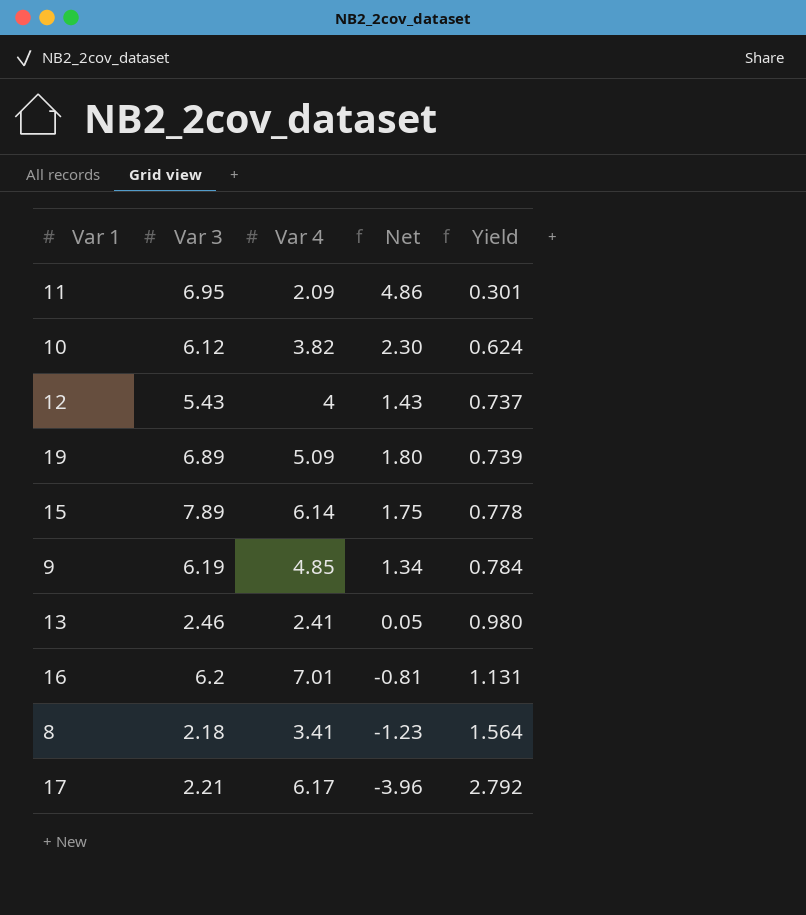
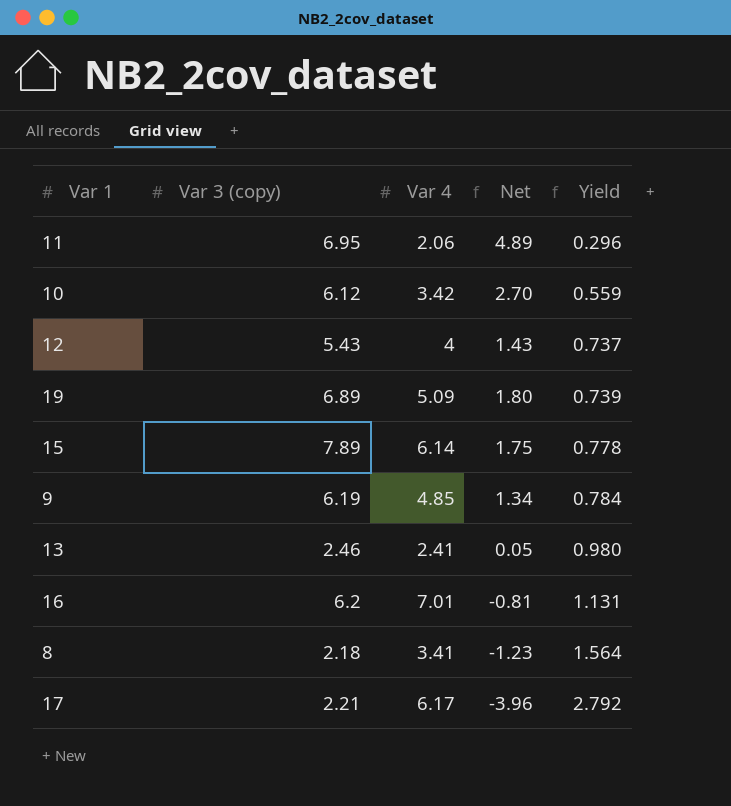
column name: Var 3 -> Var 3 (copy)
11 | Var 4: 2.09 -> 2.06
11 | Net: 4.86 -> 4.89
11 | Yield: 0.301 -> 0.296
10 | Var 4: 3.82 -> 3.42
10 | Net: 2.30 -> 2.70
10 | Yield: 0.624 -> 0.559

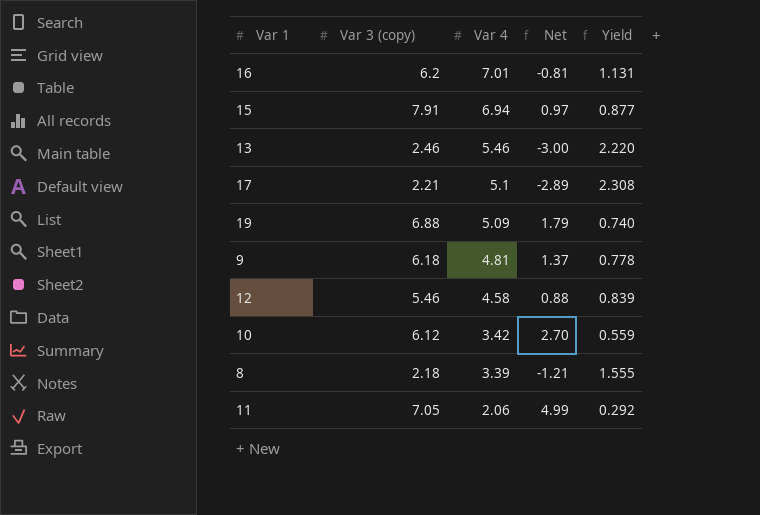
row order: Yield ascending -> Var 4 descending
15 | Var 3 (copy): 7.89 -> 7.91
15 | Var 4: 6.14 -> 6.94
15 | Net: 1.75 -> 0.97
15 | Yield: 0.778 -> 0.877
13 | Var 4: 2.41 -> 5.46
13 | Net: 0.05 -> -3.00
13 | Yield: 0.980 -> 2.220
17 | Var 4: 6.17 -> 5.1
17 | Net: -3.96 -> -2.89
17 | Yield: 2.792 -> 2.308
19 | Var 3 (copy): 6.89 -> 6.88
19 | Net: 1.80 -> 1.79
19 | Yield: 0.739 -> 0.740
9 | Var 3 (copy): 6.19 -> 6.18
9 | Var 4: 4.85 -> 4.81
9 | Net: 1.34 -> 1.37
9 | Yield: 0.784 -> 0.778
12 | Var 3 (copy): 5.43 -> 5.46
12 | Var 4: 4 -> 4.58
12 | Net: 1.43 -> 0.88
12 | Yield: 0.737 -> 0.839
8 | Var 4: 3.41 -> 3.39
8 | Net: -1.23 -> -1.21
8 | Yield: 1.564 -> 1.555
11 | Var 3 (copy): 6.95 -> 7.05
11 | Net: 4.89 -> 4.99
11 | Yield: 0.296 -> 0.292

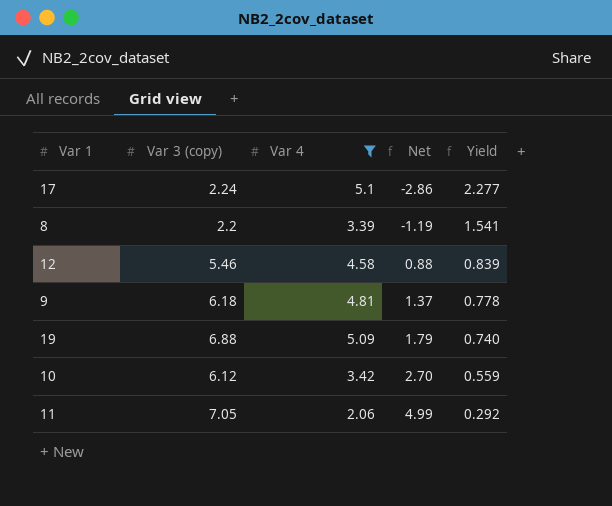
filter: none -> Var 4 <= 5.1
row order: Var 4 descending -> Net ascending
17 | Var 3 (copy): 2.21 -> 2.24
17 | Net: -2.89 -> -2.86
17 | Yield: 2.308 -> 2.277
8 | Var 3 (copy): 2.18 -> 2.2
8 | Net: -1.21 -> -1.19
8 | Yield: 1.555 -> 1.541

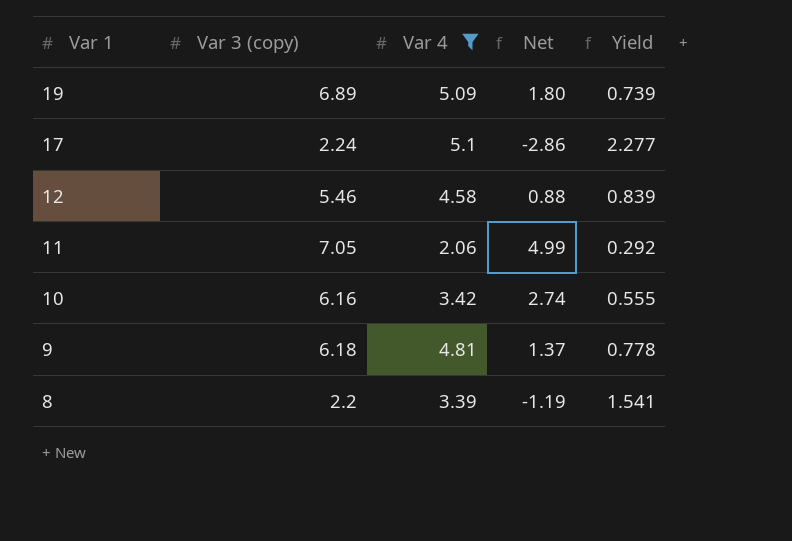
row order: Net ascending -> Var 1 descending
19 | Var 3 (copy): 6.88 -> 6.89
19 | Net: 1.79 -> 1.80
19 | Yield: 0.740 -> 0.739
10 | Var 3 (copy): 6.12 -> 6.16
10 | Net: 2.70 -> 2.74
10 | Yield: 0.559 -> 0.555

